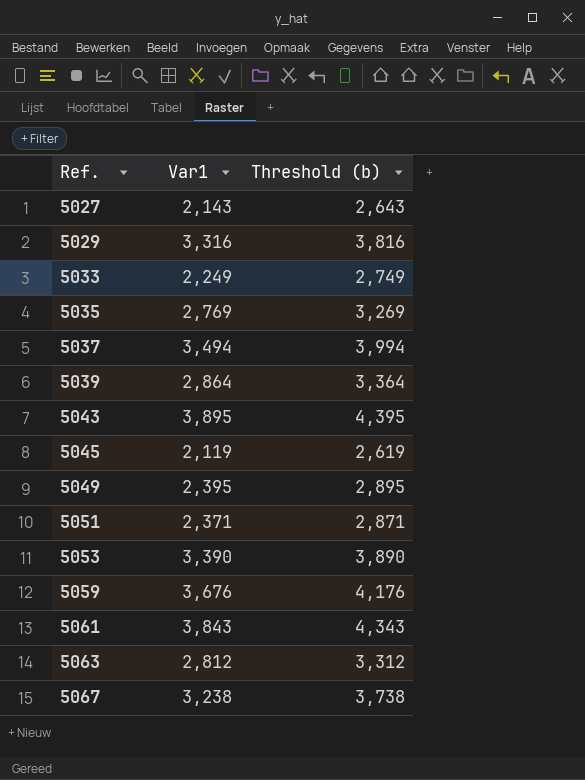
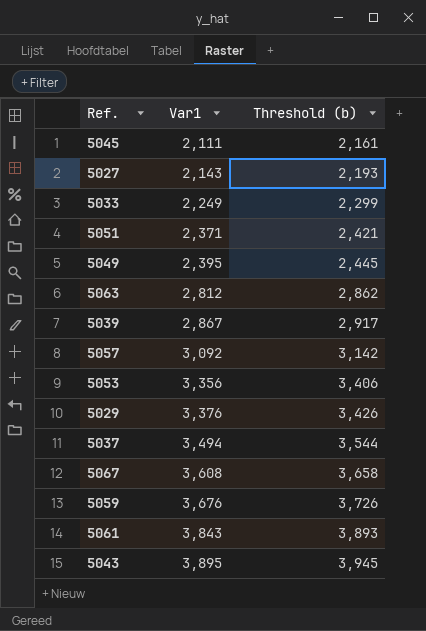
row order: Ref. ascending -> Var1 ascending
column Threshold (b) | formula: [Var1] + 500 -> [Var1] + 50
row 5035: 2,769 | 3,269 -> none
5045 | Var1: 2,119 -> 2,111
5039 | Var1: 2,864 -> 2,867
row 5057: none -> 3,092 | 3,142
5053 | Var1: 3,390 -> 3,356
5029 | Var1: 3,316 -> 3,376
5067 | Var1: 3,238 -> 3,608

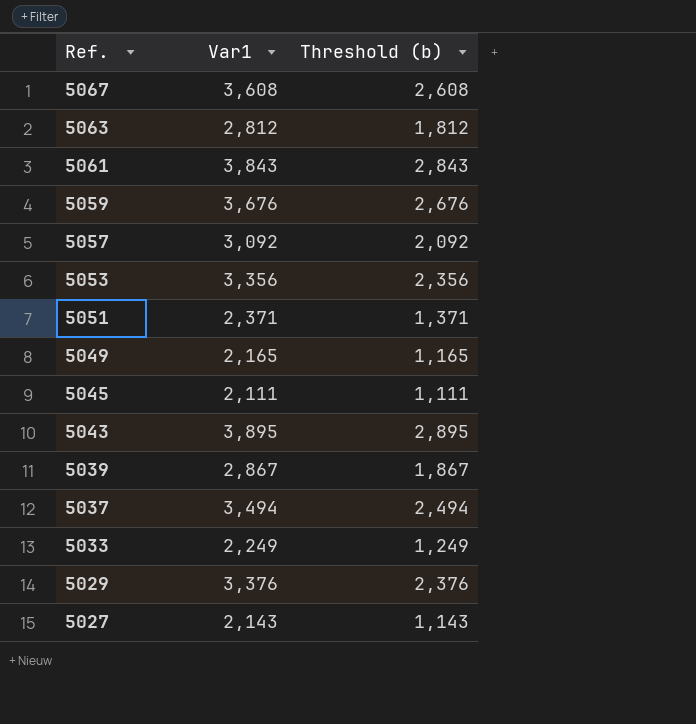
row order: Var1 ascending -> Ref. descending
column Threshold (b) | formula: [Var1] + 50 -> [Var1] - 1000
5049 | Var1: 2,395 -> 2,165

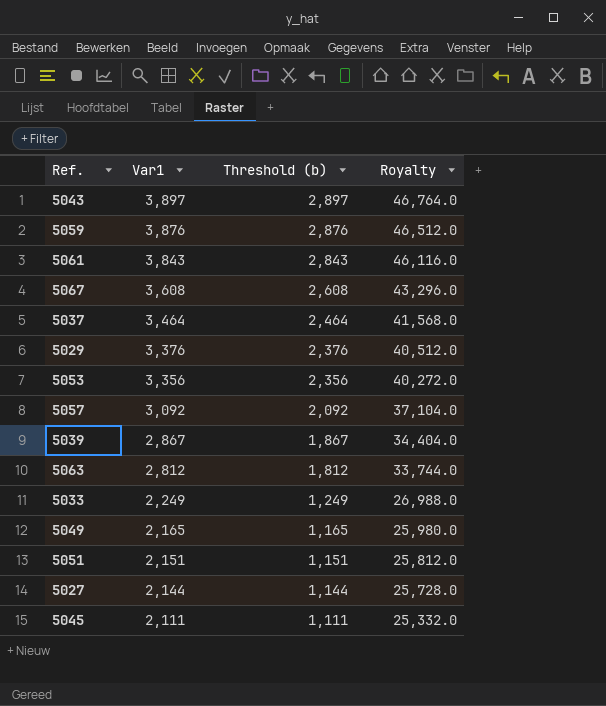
row order: Ref. descending -> Var1 descending
column Royalty | formula: none -> [Var1] * 12
5043 | Var1: 3,895 -> 3,897
5043 | Threshold (b): 2,895 -> 2,897
5059 | Var1: 3,676 -> 3,876
5059 | Threshold (b): 2,676 -> 2,876
5037 | Var1: 3,494 -> 3,464
5037 | Threshold (b): 2,494 -> 2,464
5051 | Var1: 2,371 -> 2,151
5051 | Threshold (b): 1,371 -> 1,151
5027 | Var1: 2,143 -> 2,144
5027 | Threshold (b): 1,143 -> 1,144

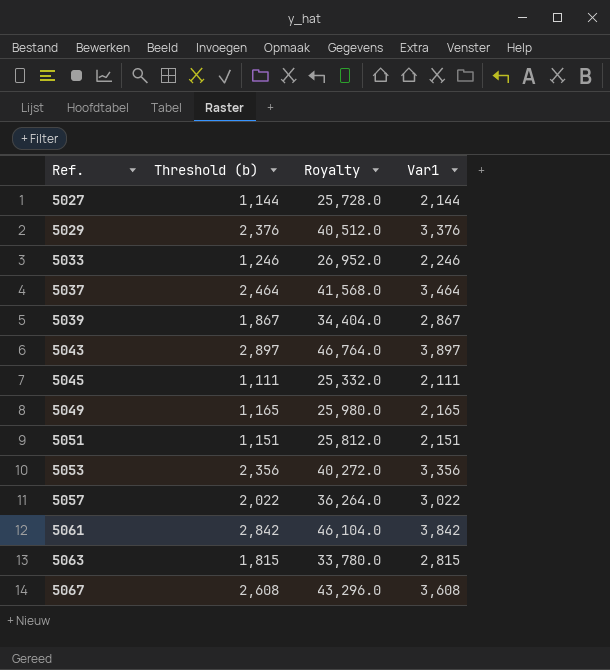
row order: Var1 descending -> Ref. ascending
column Var1 | position: 2 -> 4
row 5059: 3,876 | 2,876 | 46,512.0 -> none
5033 | Threshold (b): 1,249 -> 1,246
5033 | Royalty: 26,988.0 -> 26,952.0
5033 | Var1: 2,249 -> 2,246
5057 | Threshold (b): 2,092 -> 2,022
5057 | Royalty: 37,104.0 -> 36,264.0
5057 | Var1: 3,092 -> 3,022
5061 | Threshold (b): 2,843 -> 2,842
5061 | Royalty: 46,116.0 -> 46,104.0
5061 | Var1: 3,843 -> 3,842
5063 | Threshold (b): 1,812 -> 1,815
5063 | Royalty: 33,744.0 -> 33,780.0
5063 | Var1: 2,812 -> 2,815

